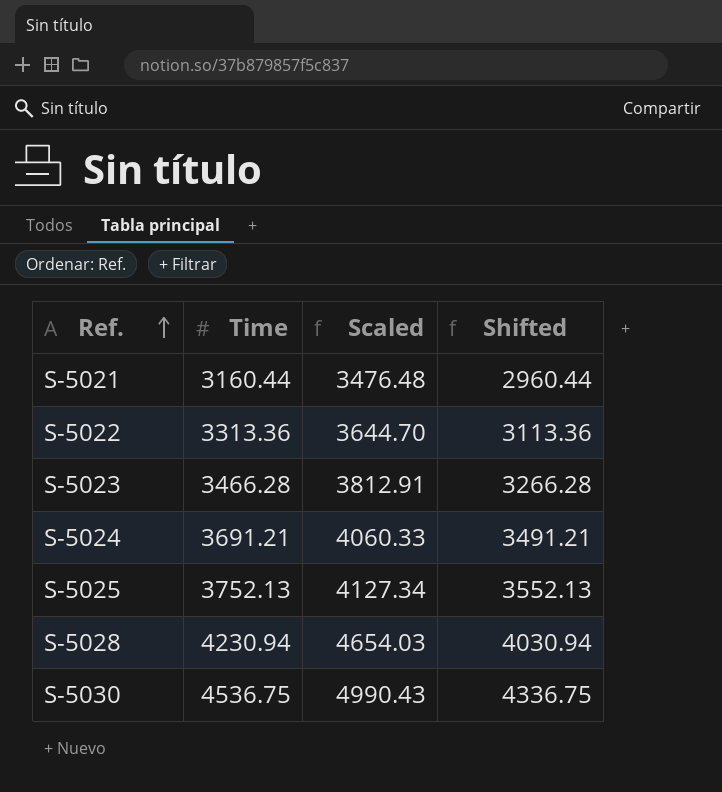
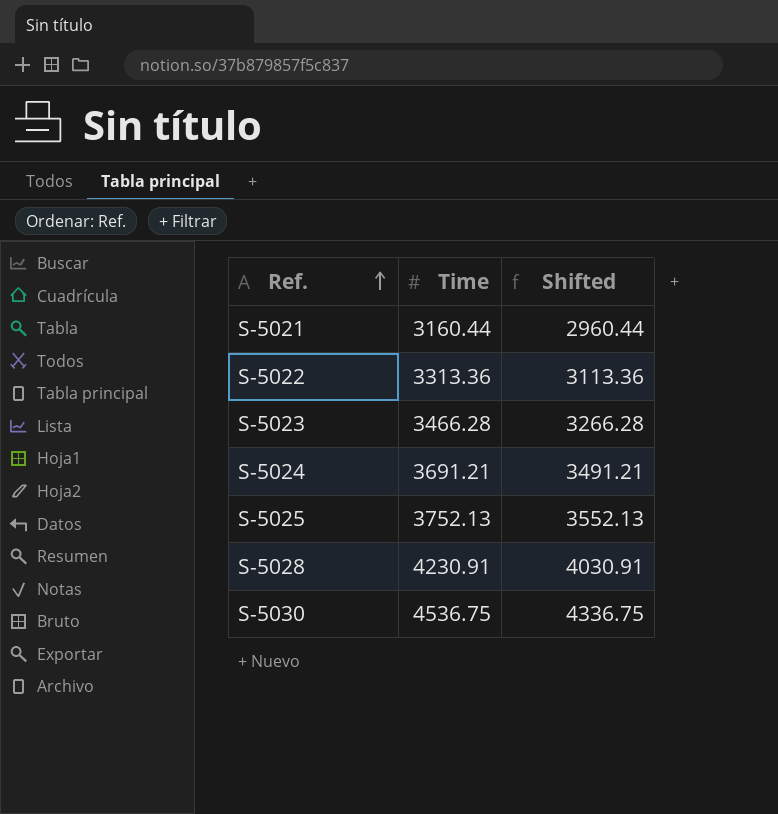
column Scaled | formula: [Time] * 1.1 -> none
S-5028 | Time: 4230.94 -> 4230.91
S-5028 | Shifted: 4030.94 -> 4030.91

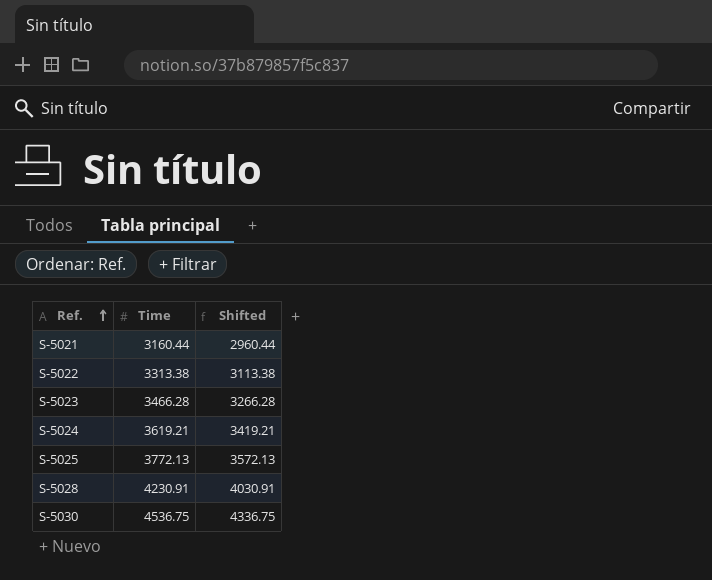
S-5022 | Time: 3313.36 -> 3313.38
S-5022 | Shifted: 3113.36 -> 3113.38
S-5024 | Time: 3691.21 -> 3619.21
S-5024 | Shifted: 3491.21 -> 3419.21
S-5025 | Time: 3752.13 -> 3772.13
S-5025 | Shifted: 3552.13 -> 3572.13

